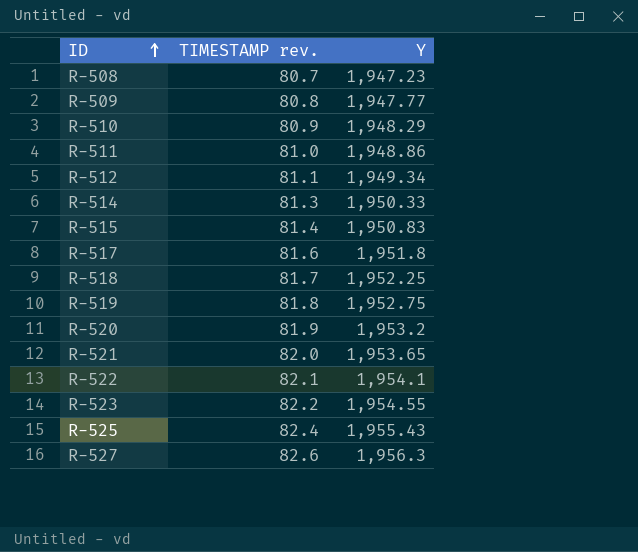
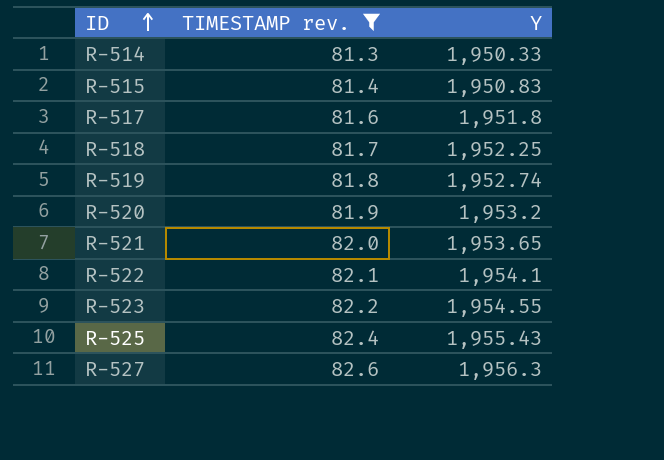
filter: none -> TIMESTAMP rev. >= 81.3
R-519 | Y: 1,952.75 -> 1,952.74

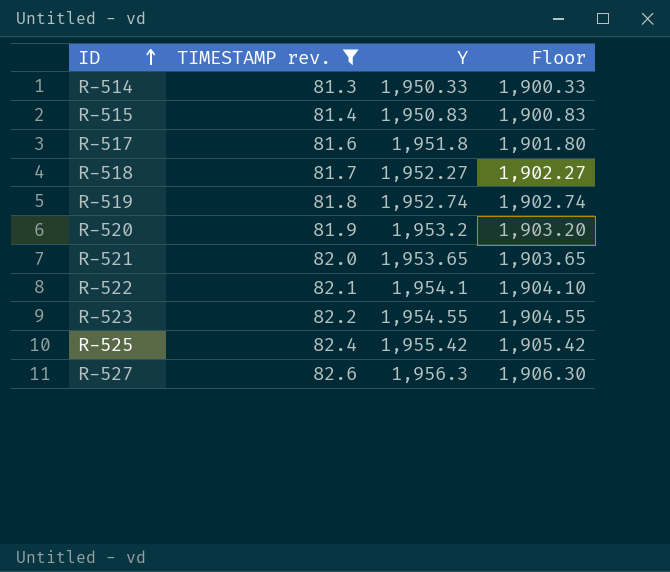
column Floor | formula: none -> [Y] - 50
R-518 | Y: 1,952.25 -> 1,952.27
R-525 | Y: 1,955.43 -> 1,955.42

